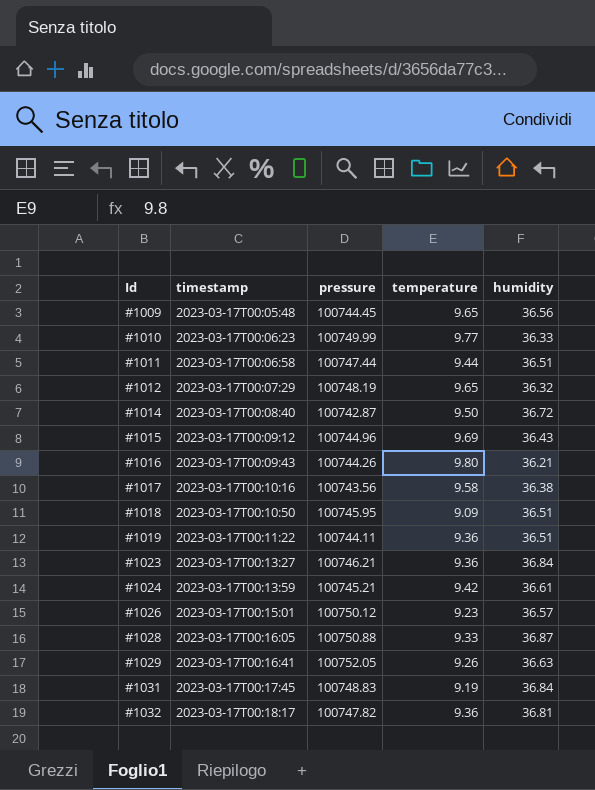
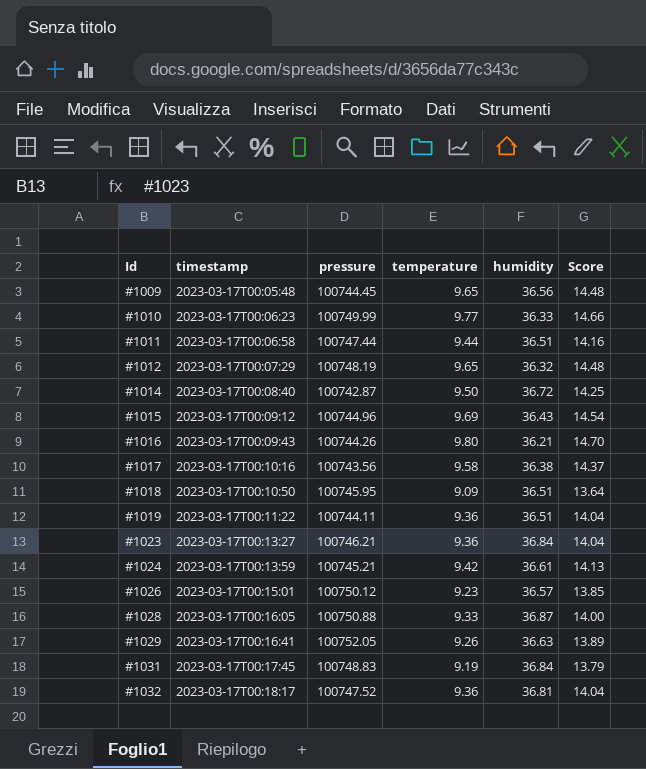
column Score | formula: none -> [temperature] * 1.5
#1032 | pressure: 100747.82 -> 100747.52

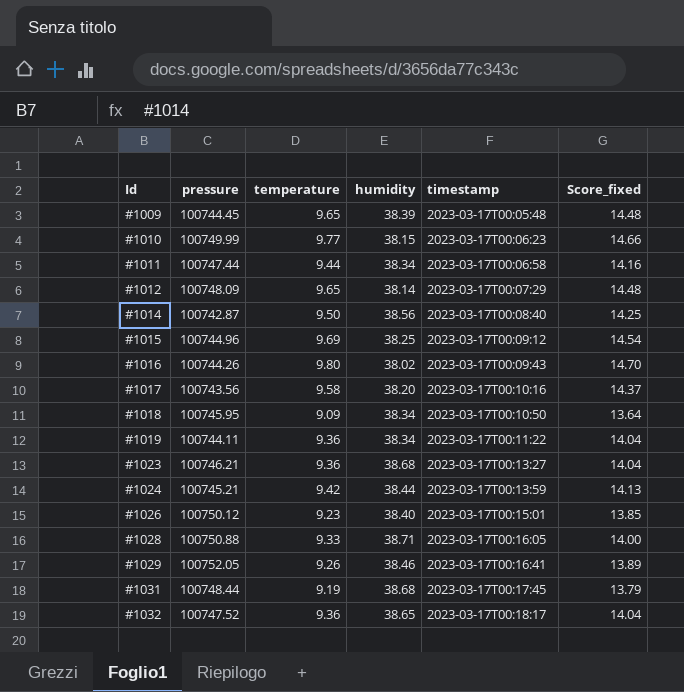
column timestamp | position: 2 -> 5
column name: Score -> Score_fixed
#1009 | humidity: 36.56 -> 38.39
#1010 | humidity: 36.33 -> 38.15
#1011 | humidity: 36.51 -> 38.34
#1012 | pressure: 100748.19 -> 100748.09
#1012 | humidity: 36.32 -> 38.14
#1014 | humidity: 36.72 -> 38.56
#1015 | humidity: 36.43 -> 38.25
#1016 | humidity: 36.21 -> 38.02
#1017 | humidity: 36.38 -> 38.20
#1018 | humidity: 36.51 -> 38.34
#1019 | humidity: 36.51 -> 38.34
#1023 | humidity: 36.84 -> 38.68
#1024 | humidity: 36.61 -> 38.44
#1026 | humidity: 36.57 -> 38.40
#1028 | humidity: 36.87 -> 38.71
#1029 | humidity: 36.63 -> 38.46
#1031 | pressure: 100748.83 -> 100748.44
#1031 | humidity: 36.84 -> 38.68
#1032 | humidity: 36.81 -> 38.65

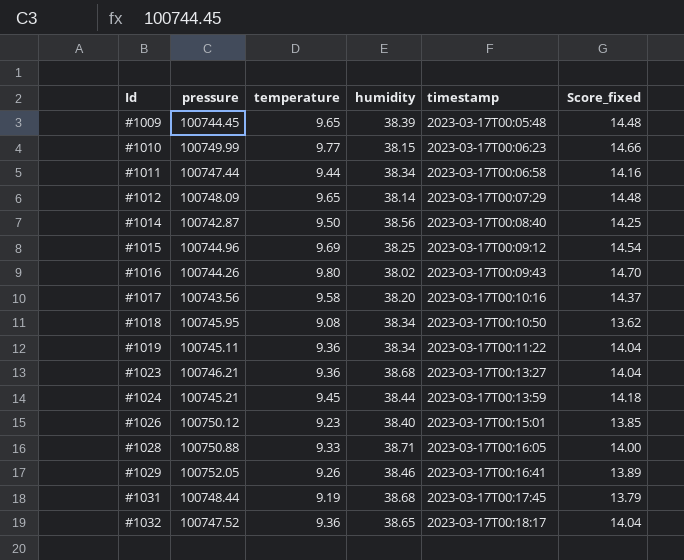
#1018 | temperature: 9.09 -> 9.08
#1018 | Score_fixed: 13.64 -> 13.62
#1019 | pressure: 100744.11 -> 100745.11
#1024 | temperature: 9.42 -> 9.45
#1024 | Score_fixed: 14.13 -> 14.18

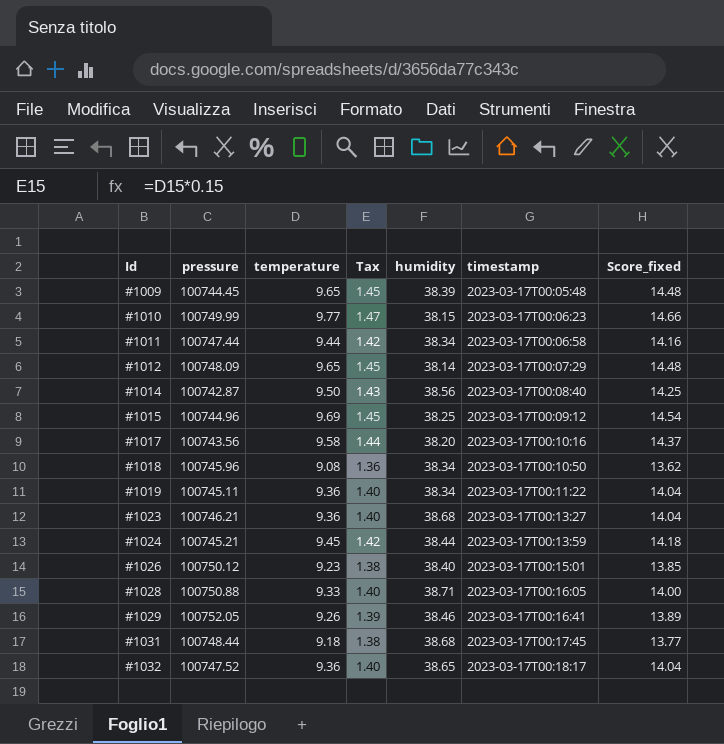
column Tax | formula: none -> [temperature] * 0.15
row #1016: 100744.26 | 9.80 | 38.02 | 2023-03-17T00:09:43 | 14.70 -> none
#1018 | pressure: 100745.95 -> 100745.96
#1031 | temperature: 9.19 -> 9.18
#1031 | Score_fixed: 13.79 -> 13.77

